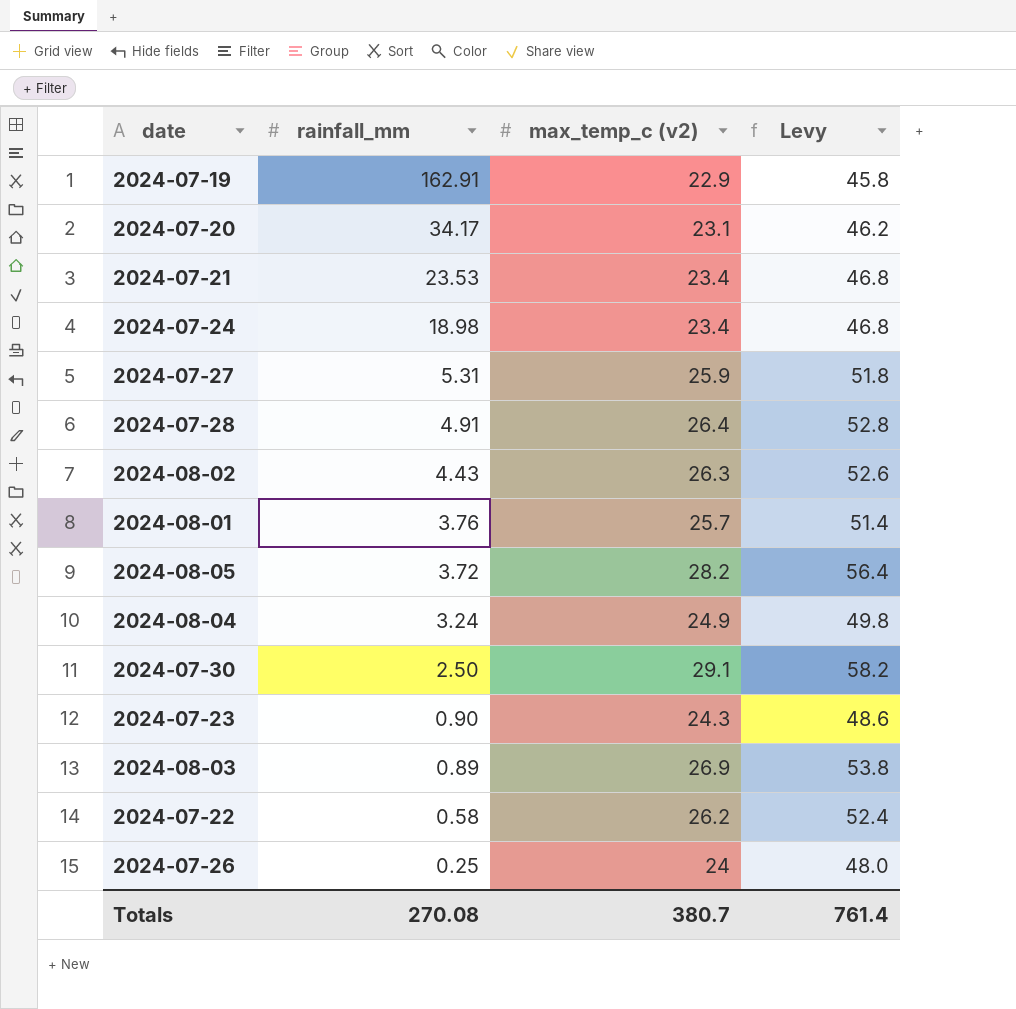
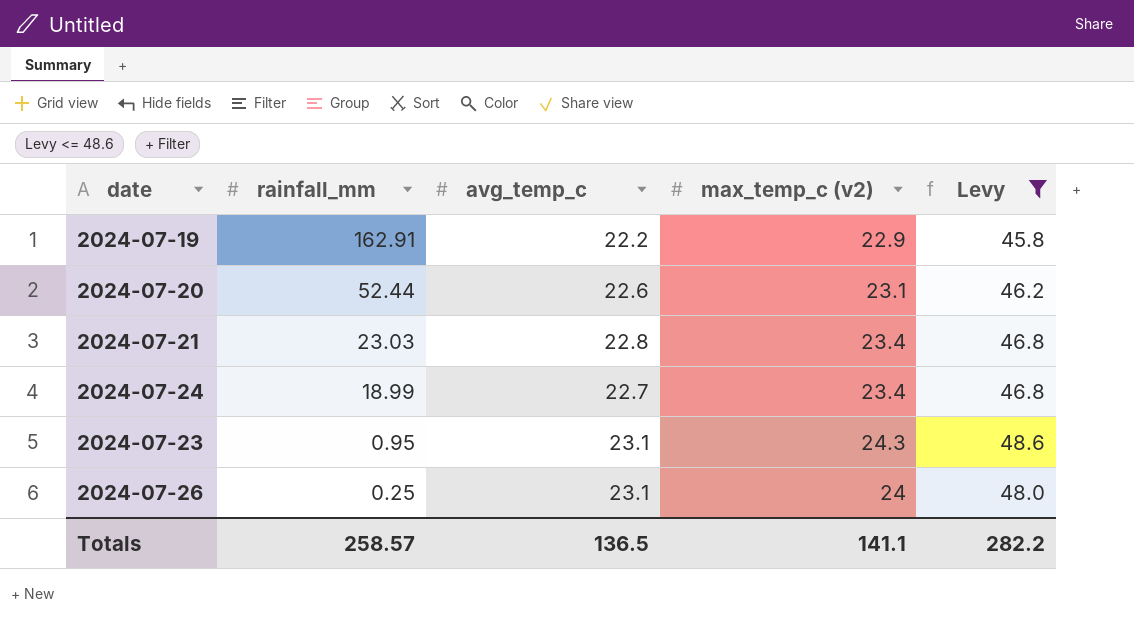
filter: none -> Levy <= 48.6
column avg_temp_c | position: none -> 3
2024-07-20 | rainfall_mm: 34.17 -> 52.44
2024-07-21 | rainfall_mm: 23.53 -> 23.03
2024-07-24 | rainfall_mm: 18.98 -> 18.99
2024-07-23 | rainfall_mm: 0.90 -> 0.95
Totals | rainfall_mm: 270.08 -> 258.57
Totals | max_temp_c (v2): 380.7 -> 141.1
Totals | Levy: 761.4 -> 282.2

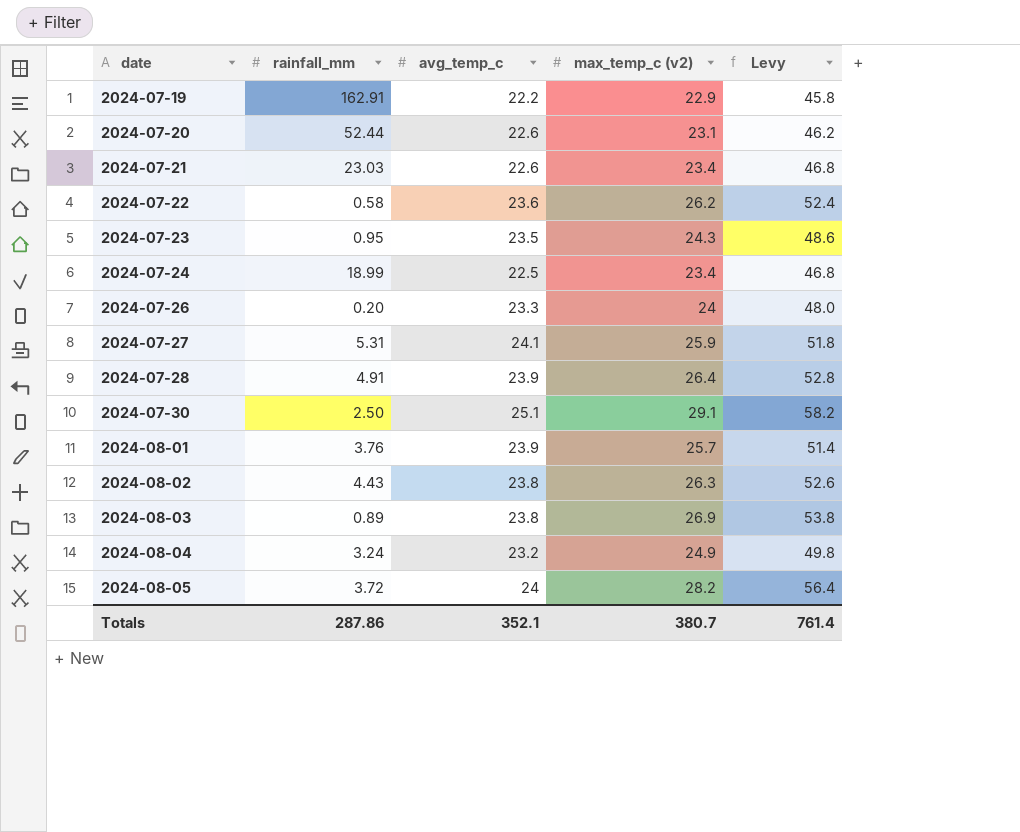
filter: Levy <= 48.6 -> none
row order: rainfall_mm descending -> date ascending
2024-07-21 | avg_temp_c: 22.8 -> 22.6
2024-07-23 | avg_temp_c: 23.1 -> 23.5
2024-07-24 | avg_temp_c: 22.7 -> 22.5
2024-07-26 | rainfall_mm: 0.25 -> 0.20
2024-07-26 | avg_temp_c: 23.1 -> 23.3
Totals | rainfall_mm: 258.57 -> 287.86
Totals | avg_temp_c: 136.5 -> 352.1
Totals | max_temp_c (v2): 141.1 -> 380.7
Totals | Levy: 282.2 -> 761.4

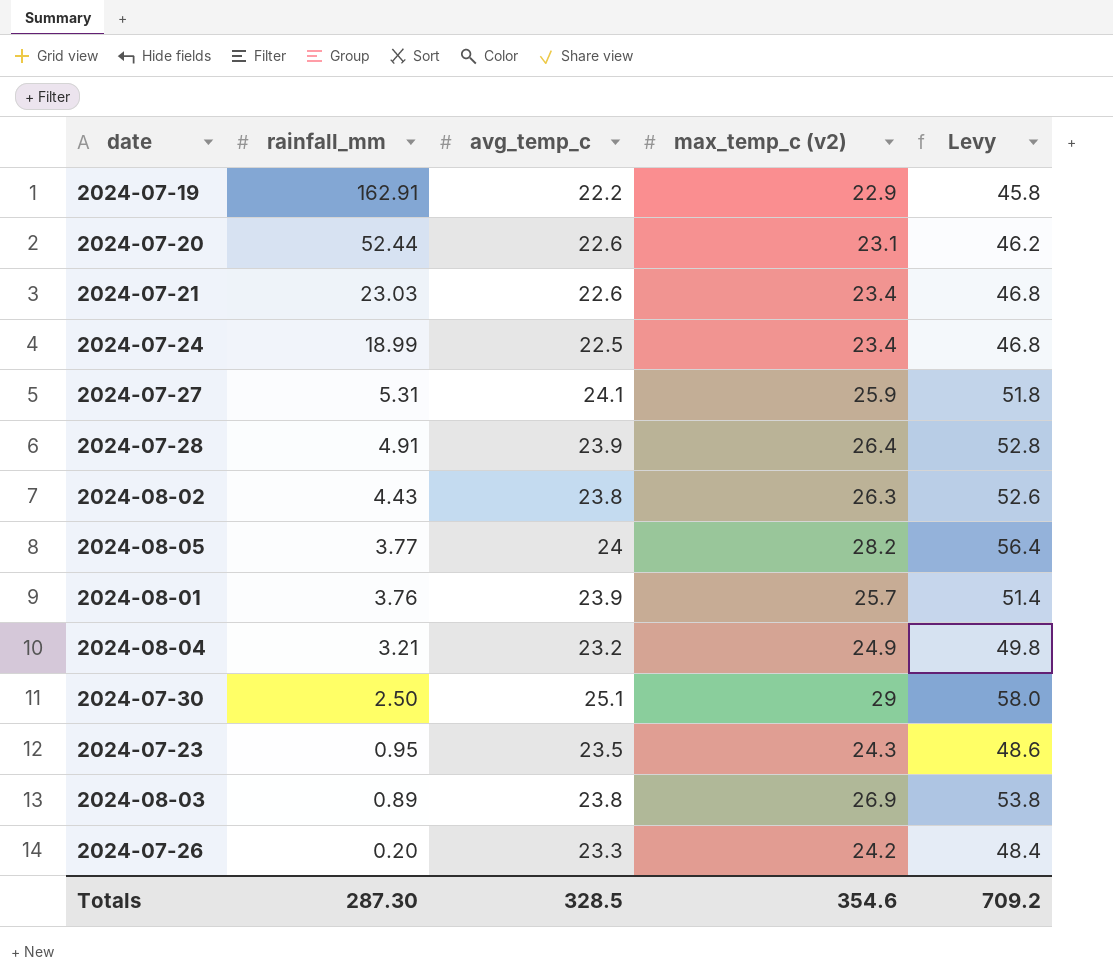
row order: date ascending -> rainfall_mm descending
row 2024-07-22: 0.58 | 23.6 | 26.2 | 52.4 -> none
2024-08-05 | rainfall_mm: 3.72 -> 3.77
2024-08-04 | rainfall_mm: 3.24 -> 3.21
2024-07-30 | max_temp_c (v2): 29.1 -> 29
2024-07-30 | Levy: 58.2 -> 58.0
2024-07-26 | max_temp_c (v2): 24 -> 24.2
2024-07-26 | Levy: 48.0 -> 48.4
Totals | rainfall_mm: 287.86 -> 287.30
Totals | avg_temp_c: 352.1 -> 328.5
Totals | max_temp_c (v2): 380.7 -> 354.6
Totals | Levy: 761.4 -> 709.2

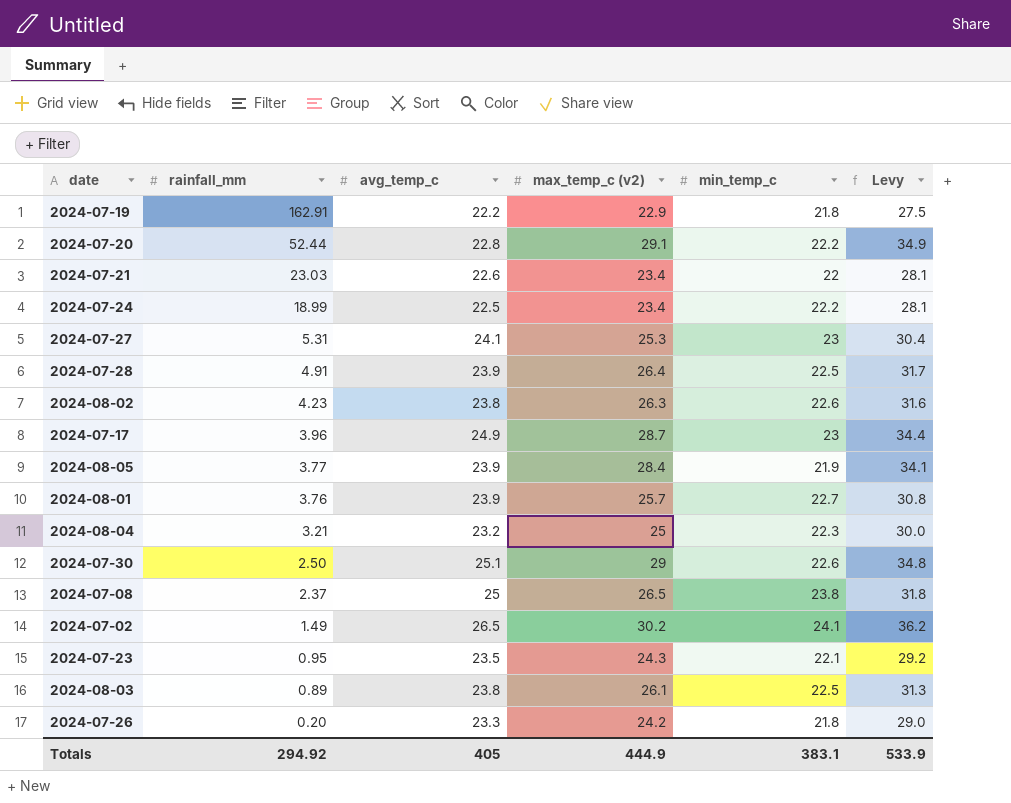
column min_temp_c | position: none -> 5
column Levy | formula: [max_temp_c (v2)] * 2 -> [max_temp_c (v2)] * 1.2
2024-07-20 | avg_temp_c: 22.6 -> 22.8
2024-07-20 | max_temp_c (v2): 23.1 -> 29.1
2024-07-27 | max_temp_c (v2): 25.9 -> 25.3
2024-08-02 | rainfall_mm: 4.43 -> 4.23
row 2024-07-17: none -> 3.96 | 24.9 | 28.7 | 23 | 34.4
2024-08-05 | avg_temp_c: 24 -> 23.9
2024-08-05 | max_temp_c (v2): 28.2 -> 28.4
2024-08-04 | max_temp_c (v2): 24.9 -> 25
row 2024-07-08: none -> 2.37 | 25 | 26.5 | 23.8 | 31.8
row 2024-07-02: none -> 1.49 | 26.5 | 30.2 | 24.1 | 36.2
2024-08-03 | max_temp_c (v2): 26.9 -> 26.1
Totals | rainfall_mm: 287.30 -> 294.92
Totals | avg_temp_c: 328.5 -> 405
Totals | max_temp_c (v2): 354.6 -> 444.9
Totals | Levy: 709.2 -> 533.9

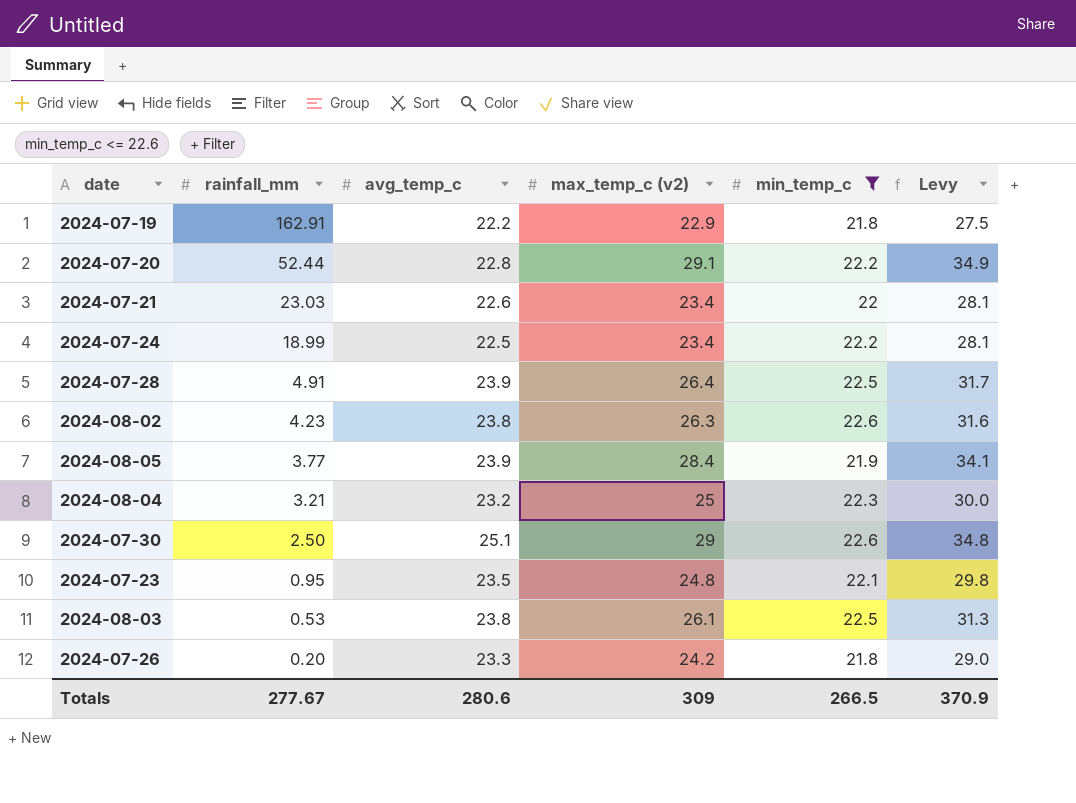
filter: none -> min_temp_c <= 22.6
2024-07-23 | max_temp_c (v2): 24.3 -> 24.8
2024-07-23 | Levy: 29.2 -> 29.8
2024-08-03 | rainfall_mm: 0.89 -> 0.53
Totals | rainfall_mm: 294.92 -> 277.67
Totals | avg_temp_c: 405 -> 280.6
Totals | max_temp_c (v2): 444.9 -> 309
Totals | min_temp_c: 383.1 -> 266.5
Totals | Levy: 533.9 -> 370.9

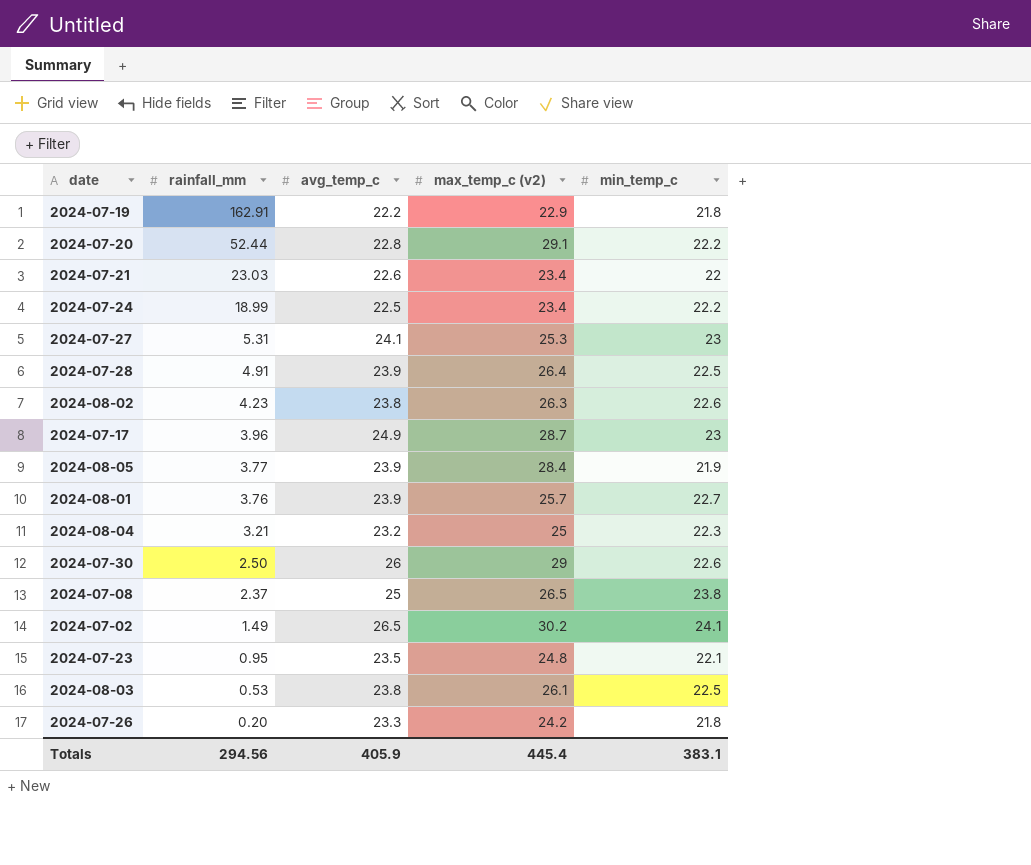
filter: min_temp_c <= 22.6 -> none
column Levy | formula: [max_temp_c (v2)] * 1.2 -> none
2024-07-30 | avg_temp_c: 25.1 -> 26
Totals | rainfall_mm: 277.67 -> 294.56
Totals | avg_temp_c: 280.6 -> 405.9
Totals | max_temp_c (v2): 309 -> 445.4
Totals | min_temp_c: 266.5 -> 383.1

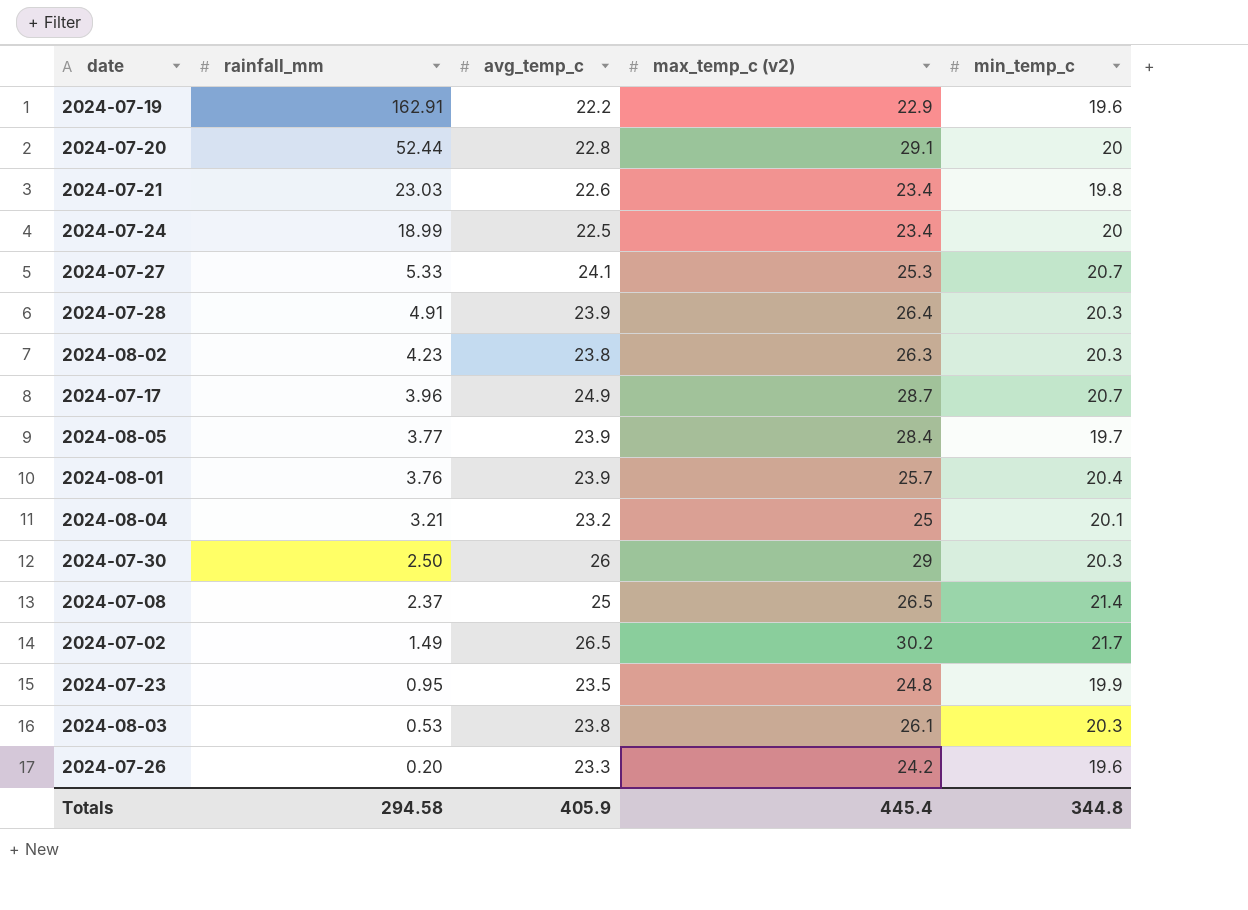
2024-07-19 | min_temp_c: 21.8 -> 19.6
2024-07-20 | min_temp_c: 22.2 -> 20
2024-07-21 | min_temp_c: 22 -> 19.8
2024-07-24 | min_temp_c: 22.2 -> 20
2024-07-27 | rainfall_mm: 5.31 -> 5.33
2024-07-27 | min_temp_c: 23 -> 20.7
2024-07-28 | min_temp_c: 22.5 -> 20.3
2024-08-02 | min_temp_c: 22.6 -> 20.3
2024-07-17 | min_temp_c: 23 -> 20.7
2024-08-05 | min_temp_c: 21.9 -> 19.7
2024-08-01 | min_temp_c: 22.7 -> 20.4
2024-08-04 | min_temp_c: 22.3 -> 20.1
2024-07-30 | min_temp_c: 22.6 -> 20.3
2024-07-08 | min_temp_c: 23.8 -> 21.4
2024-07-02 | min_temp_c: 24.1 -> 21.7
2024-07-23 | min_temp_c: 22.1 -> 19.9
2024-08-03 | min_temp_c: 22.5 -> 20.3
2024-07-26 | min_temp_c: 21.8 -> 19.6
Totals | rainfall_mm: 294.56 -> 294.58
Totals | min_temp_c: 383.1 -> 344.8

